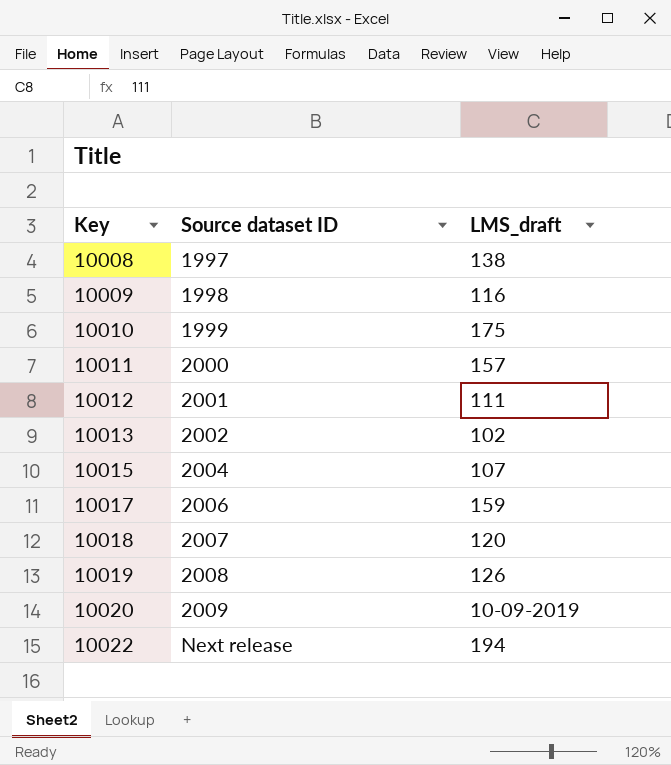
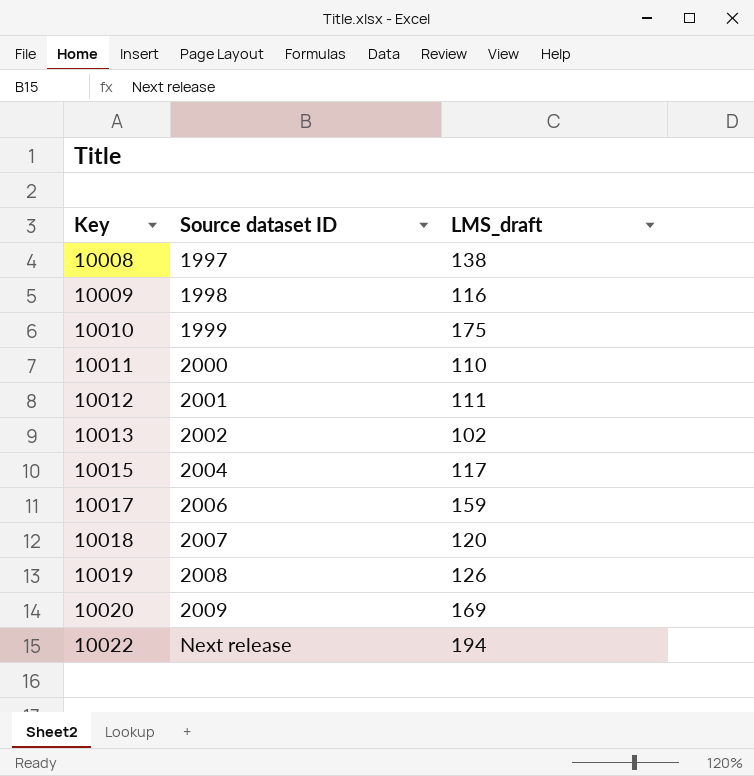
10011 | LMS_draft: 157 -> 110
10015 | LMS_draft: 107 -> 117
10020 | LMS_draft: 10-09-2019 -> 169

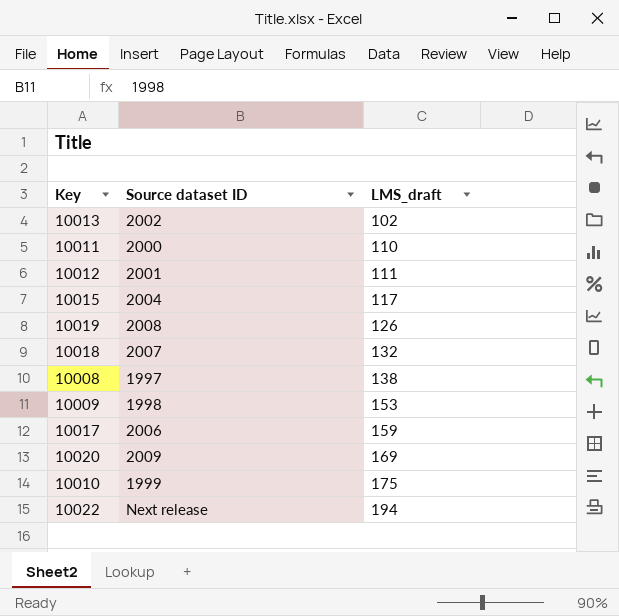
row order: Key ascending -> LMS_draft ascending
10018 | LMS_draft: 120 -> 132
10009 | LMS_draft: 116 -> 153

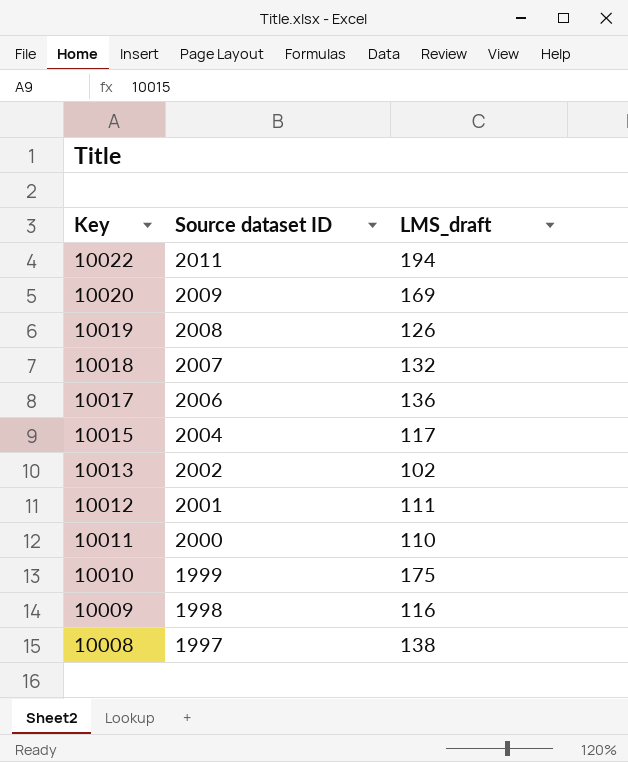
row order: LMS_draft ascending -> Key descending
10022 | Source dataset ID: Next release -> 2011
10017 | LMS_draft: 159 -> 136
10009 | LMS_draft: 153 -> 116

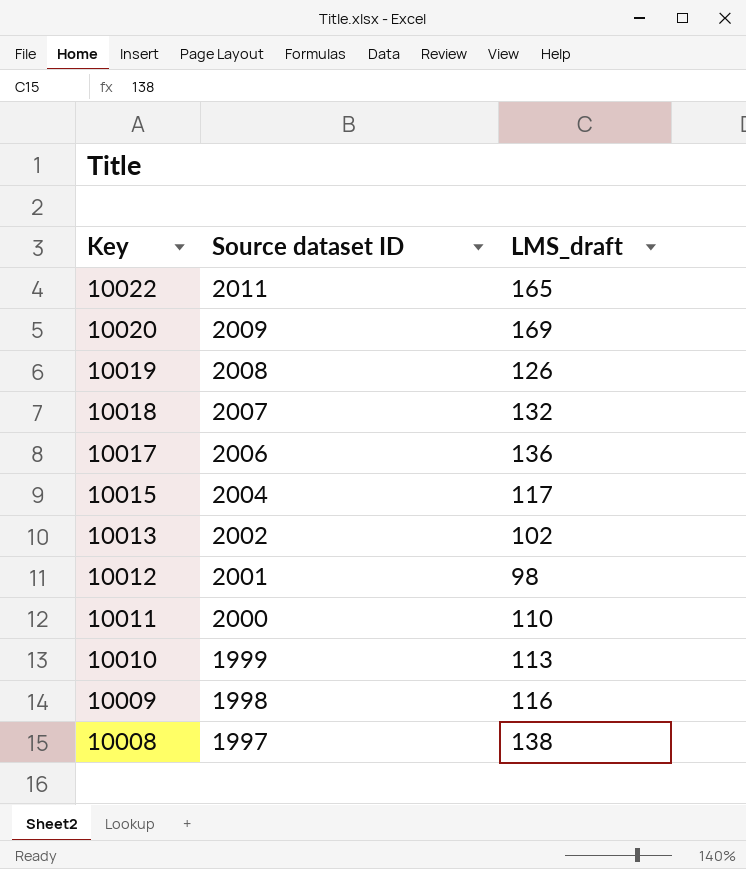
10022 | LMS_draft: 194 -> 165
10012 | LMS_draft: 111 -> 98
10010 | LMS_draft: 175 -> 113

